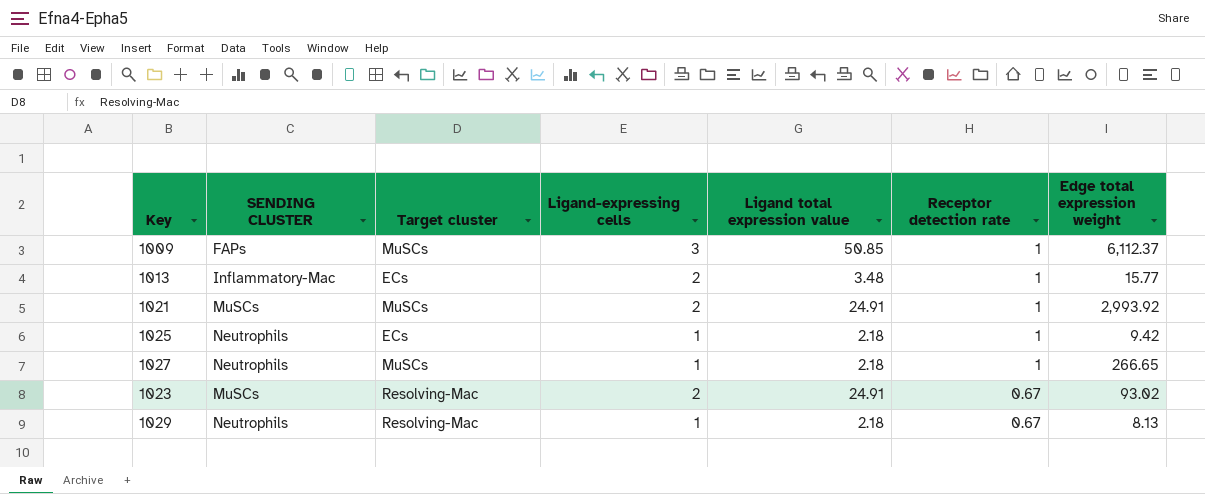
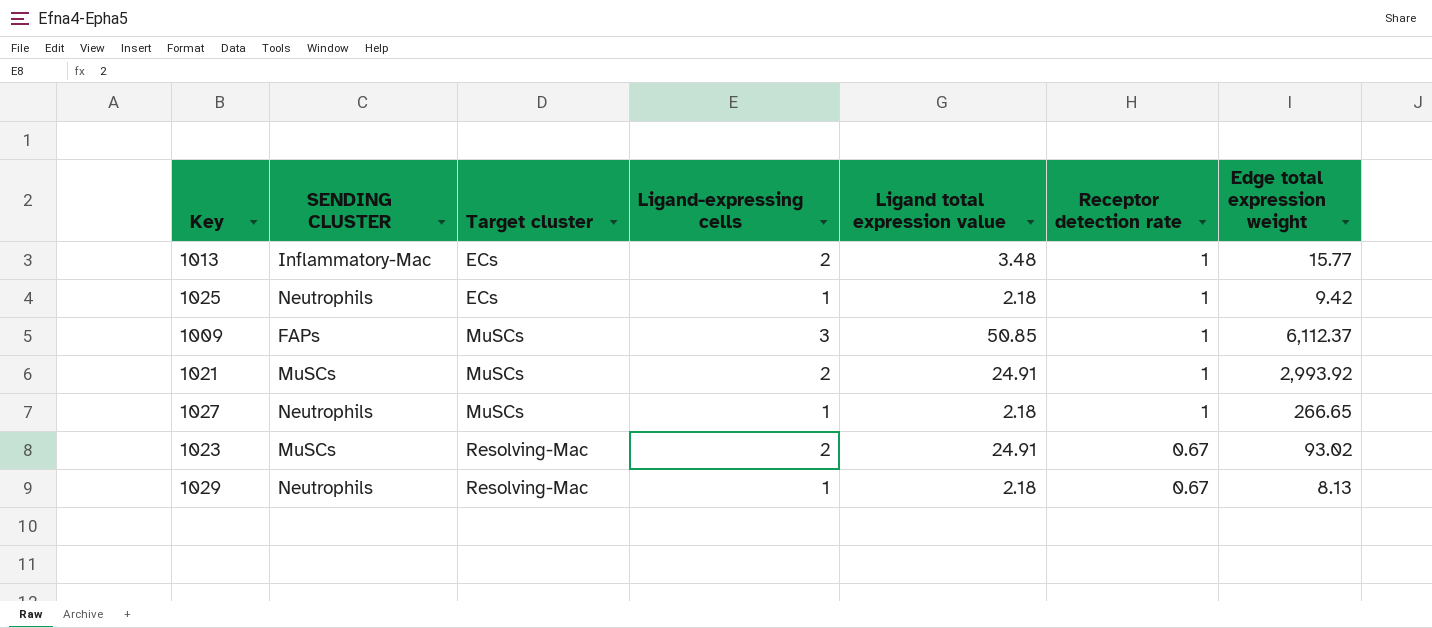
row order: Receptor detection rate descending -> Target cluster ascending

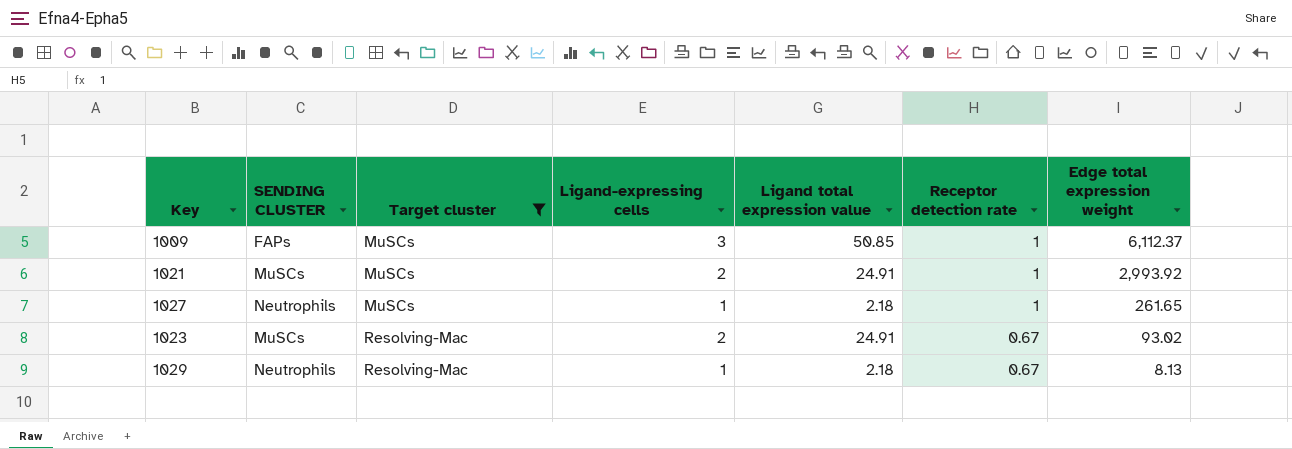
filter: none -> Target cluster != ECs
1027 | Edge total expression weight: 266.65 -> 261.65

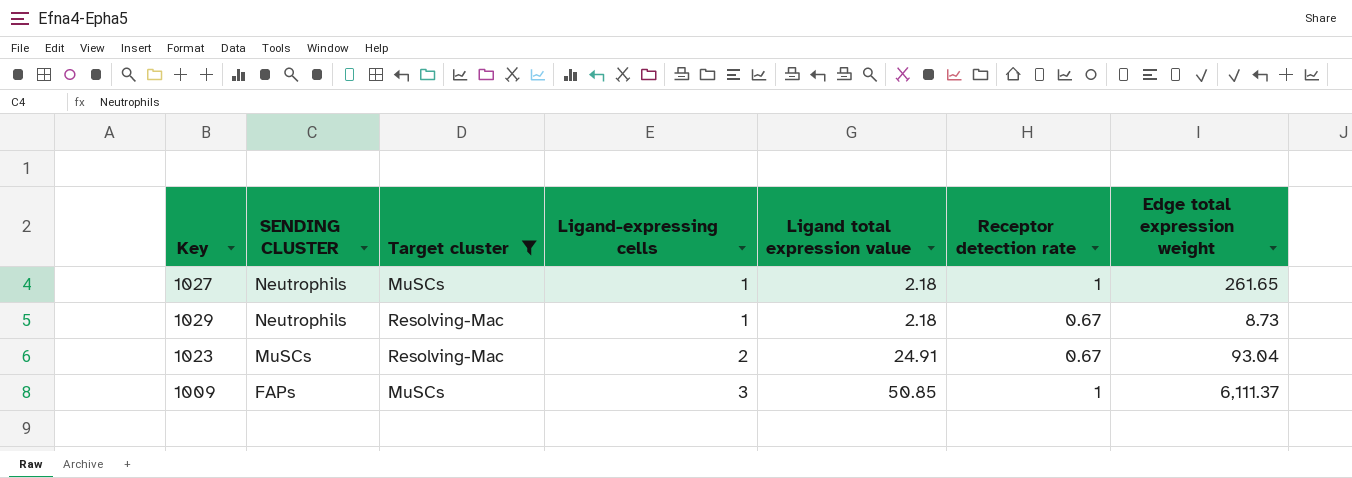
row order: Target cluster ascending -> SENDING CLUSTER descending
row 1021: MuSCs | MuSCs | 2 | 24.91 | 1 | 2,993.92 -> none
1029 | Edge total expression weight: 8.13 -> 8.73
1023 | Edge total expression weight: 93.02 -> 93.04
1009 | Edge total expression weight: 6,112.37 -> 6,111.37

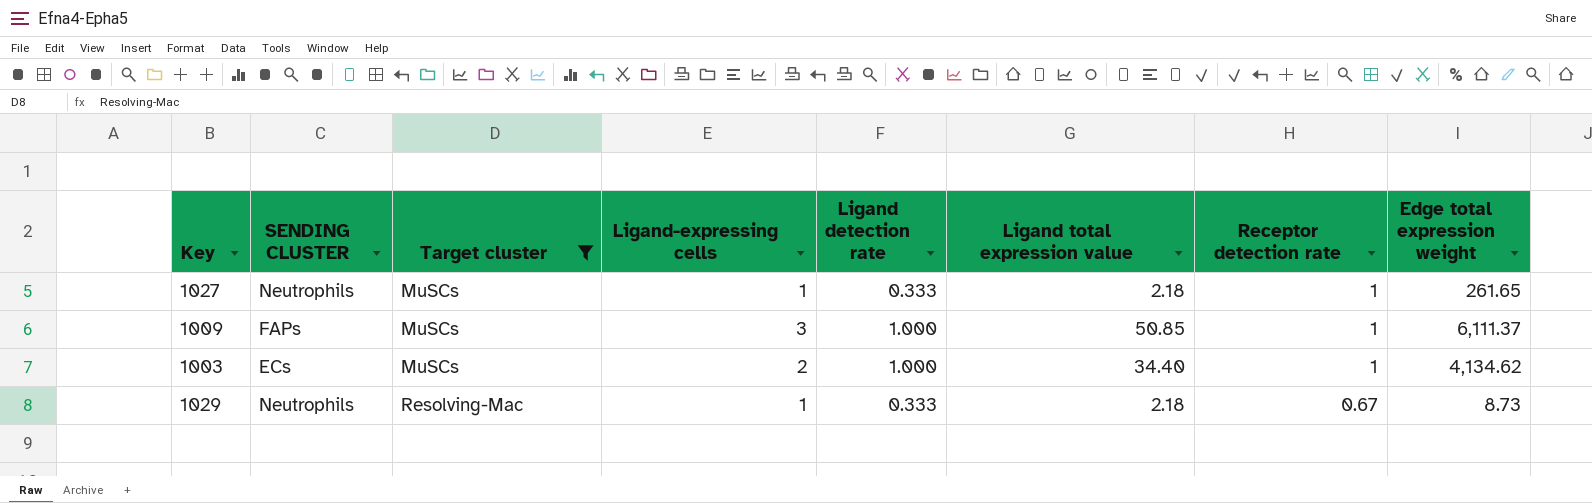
row order: SENDING CLUSTER descending -> Target cluster ascending
column Ligand detection rate | position: none -> 5
row 1023: MuSCs | Resolving-Mac | 2 | 24.91 | 0.67 | 93.04 -> none
row 1003: none -> ECs | MuSCs | 2 | 1.000 | 34.40 | 1 | 4,134.62

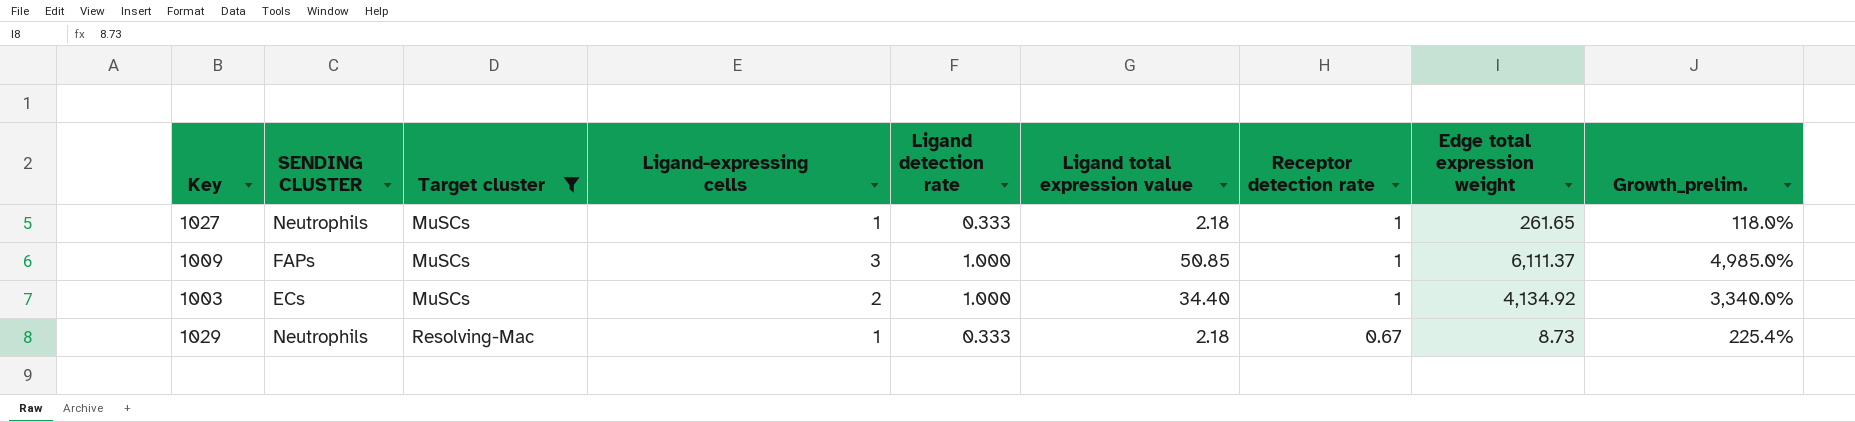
column Growth_prelim. | formula: none -> ([Ligand total expression value] - [Receptor detection rate]) / [Receptor detection rate]
1003 | Edge total expression weight: 4,134.62 -> 4,134.92

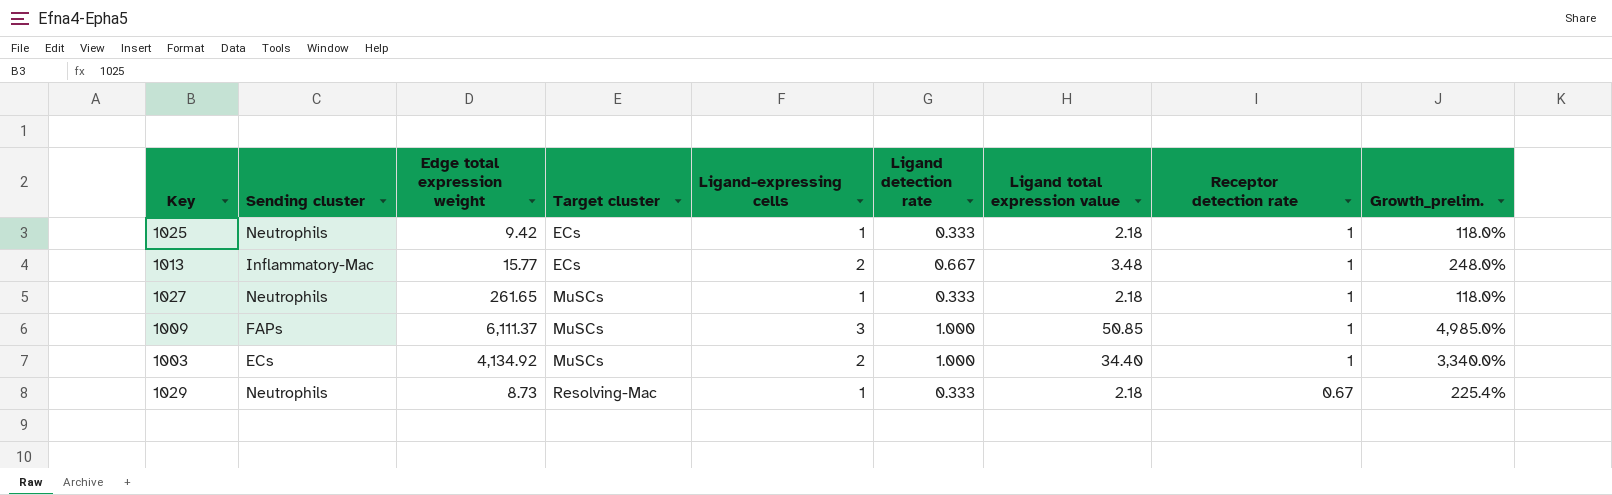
filter: Target cluster != ECs -> none
column name: SENDING CLUSTER -> Sending cluster
column Edge total expression weight | position: 8 -> 3

